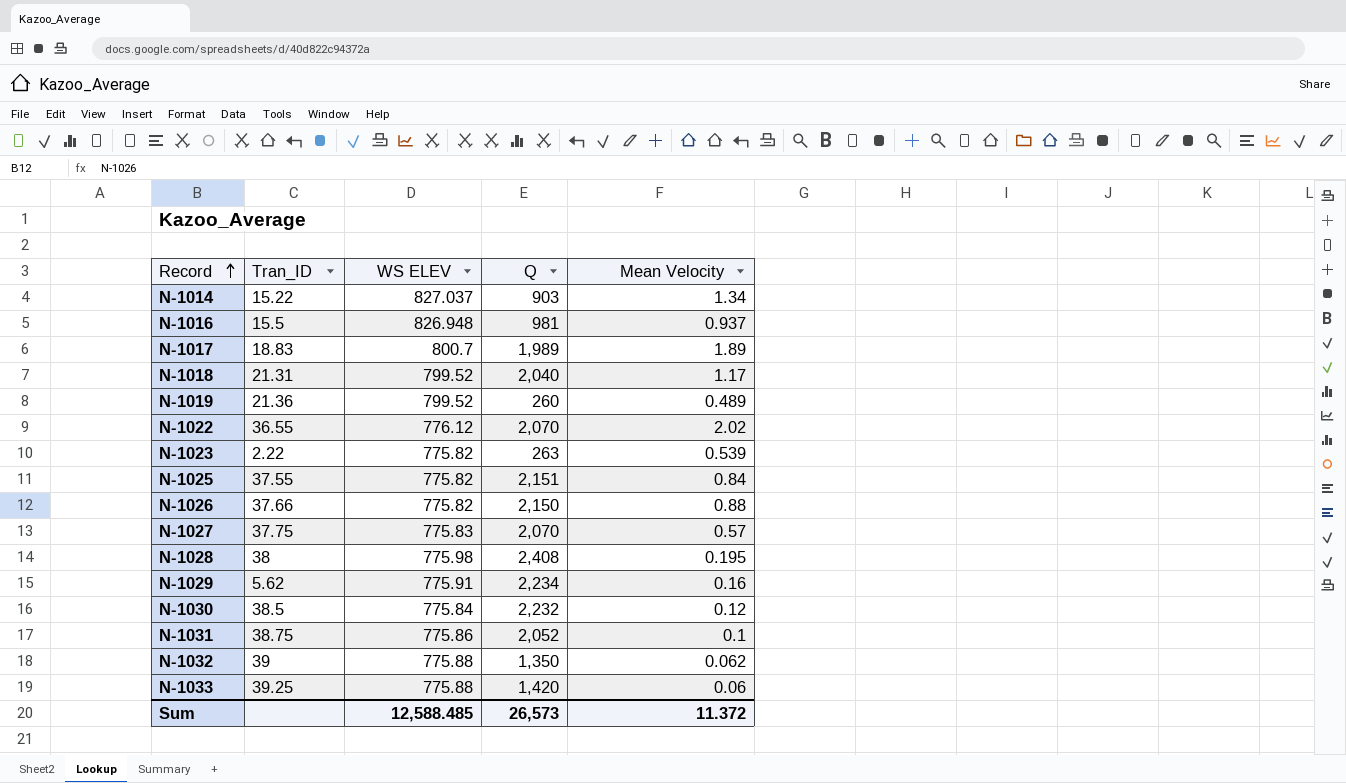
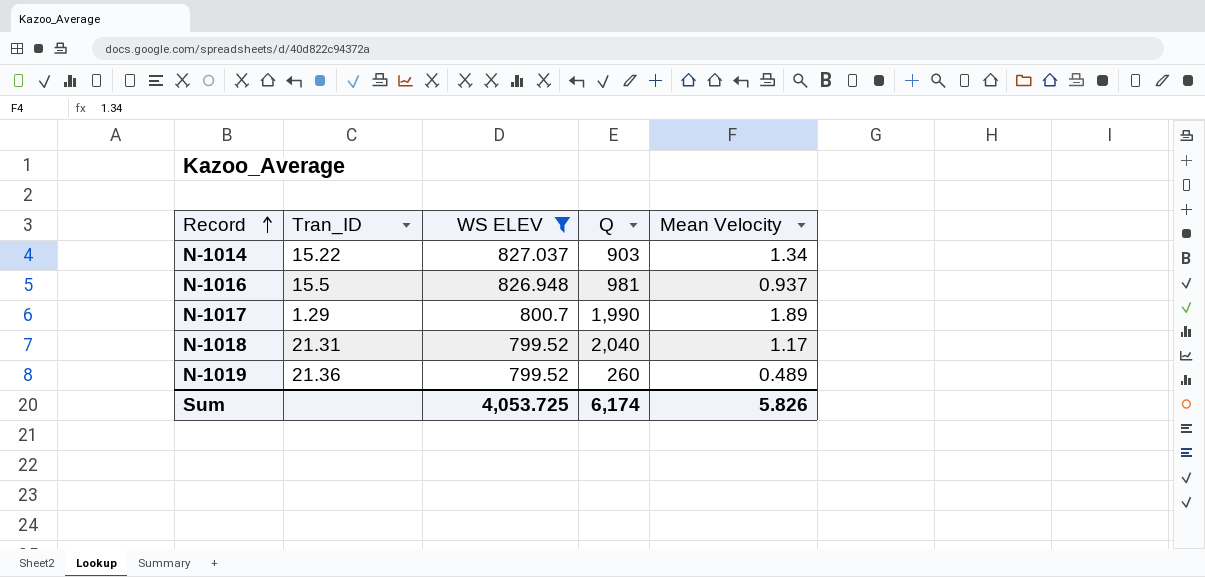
filter: none -> WS ELEV >= 799.52
N-1017 | Tran_ID: 18.83 -> 1.29
N-1017 | Q: 1,989 -> 1,990
Sum | WS ELEV: 12,588.485 -> 4,053.725
Sum | Q: 26,573 -> 6,174
Sum | Mean Velocity: 11.372 -> 5.826

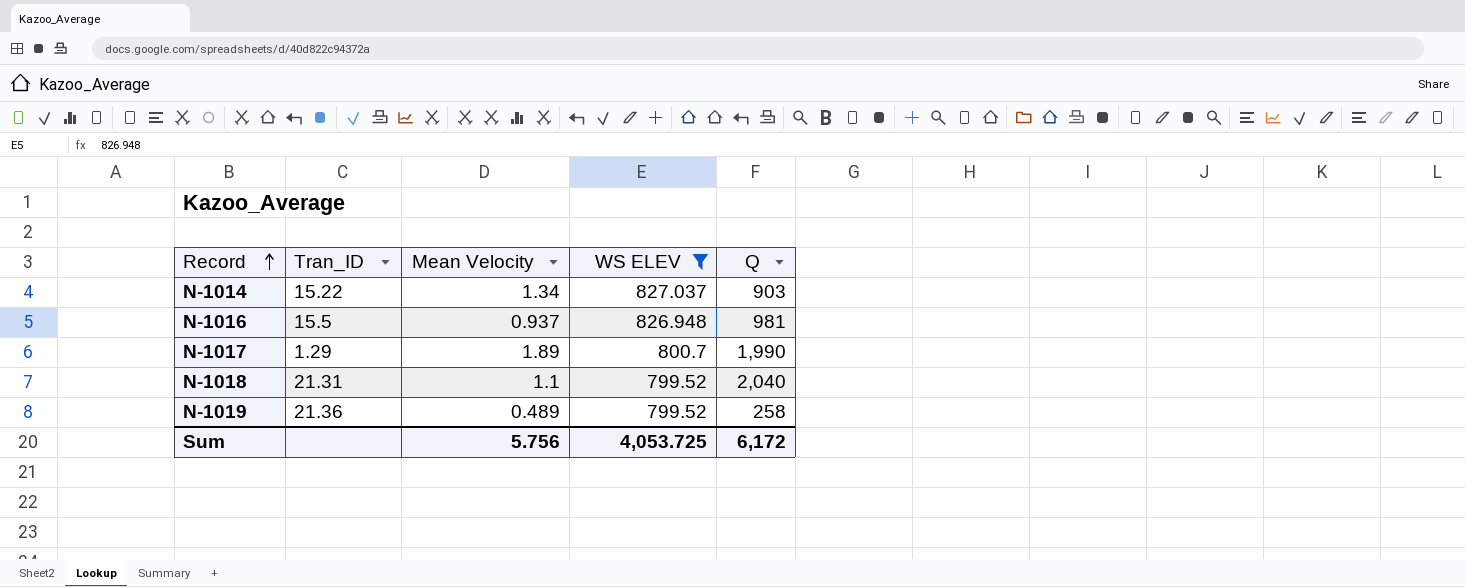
column Mean Velocity | position: 5 -> 3
N-1018 | Mean Velocity: 1.17 -> 1.1
N-1019 | Q: 260 -> 258
Sum | Mean Velocity: 5.826 -> 5.756
Sum | Q: 6,174 -> 6,172

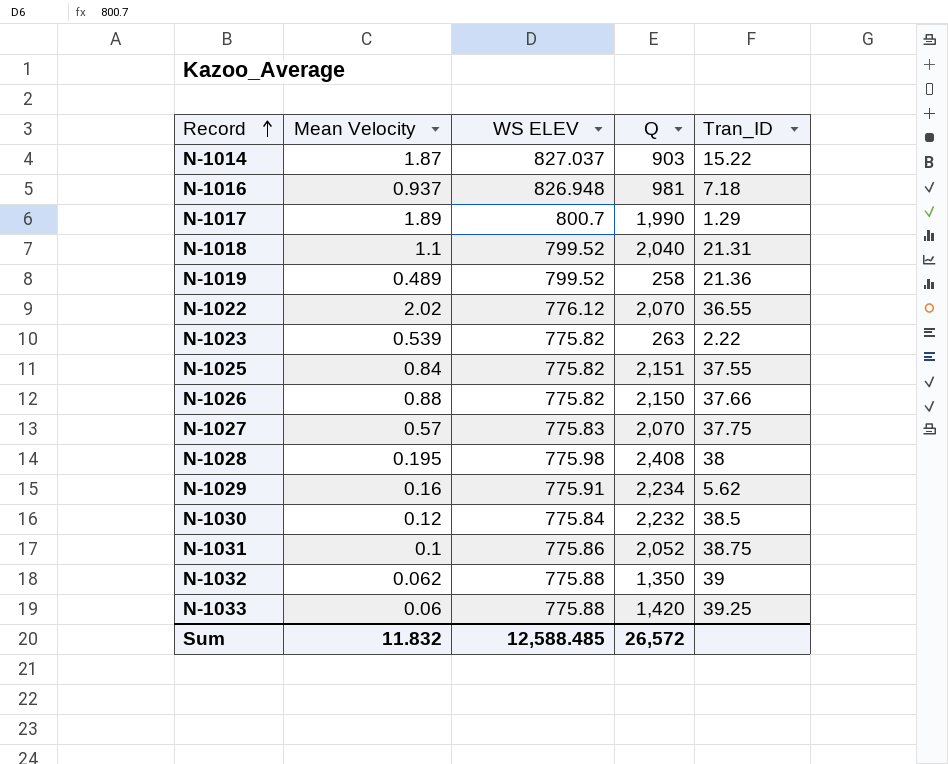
filter: WS ELEV >= 799.52 -> none
column Tran_ID | position: 2 -> 5
N-1014 | Mean Velocity: 1.34 -> 1.87
N-1016 | Tran_ID: 15.5 -> 7.18
Sum | Mean Velocity: 5.756 -> 11.832
Sum | WS ELEV: 4,053.725 -> 12,588.485
Sum | Q: 6,172 -> 26,572

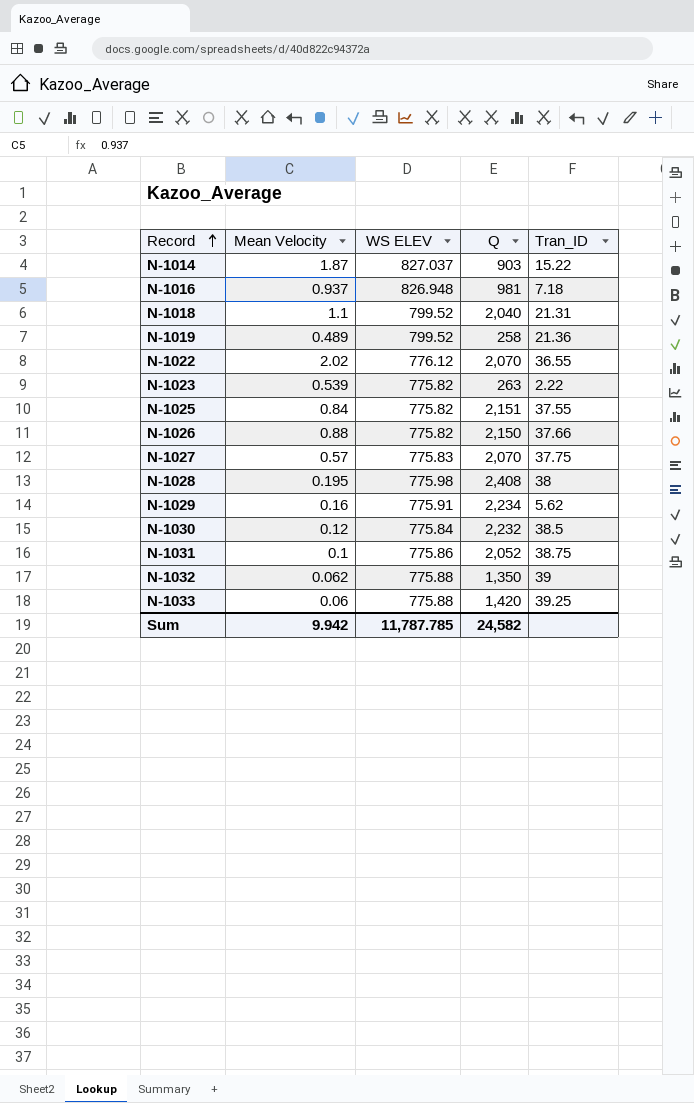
row N-1017: 1.89 | 800.7 | 1,990 | 1.29 -> none
Sum | Mean Velocity: 11.832 -> 9.942
Sum | WS ELEV: 12,588.485 -> 11,787.785
Sum | Q: 26,572 -> 24,582

